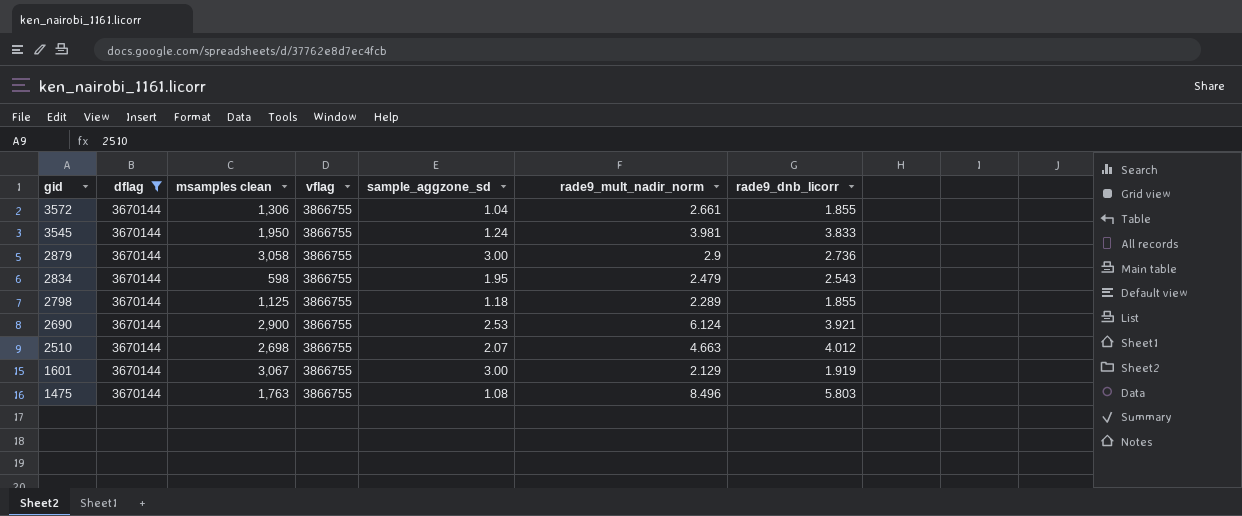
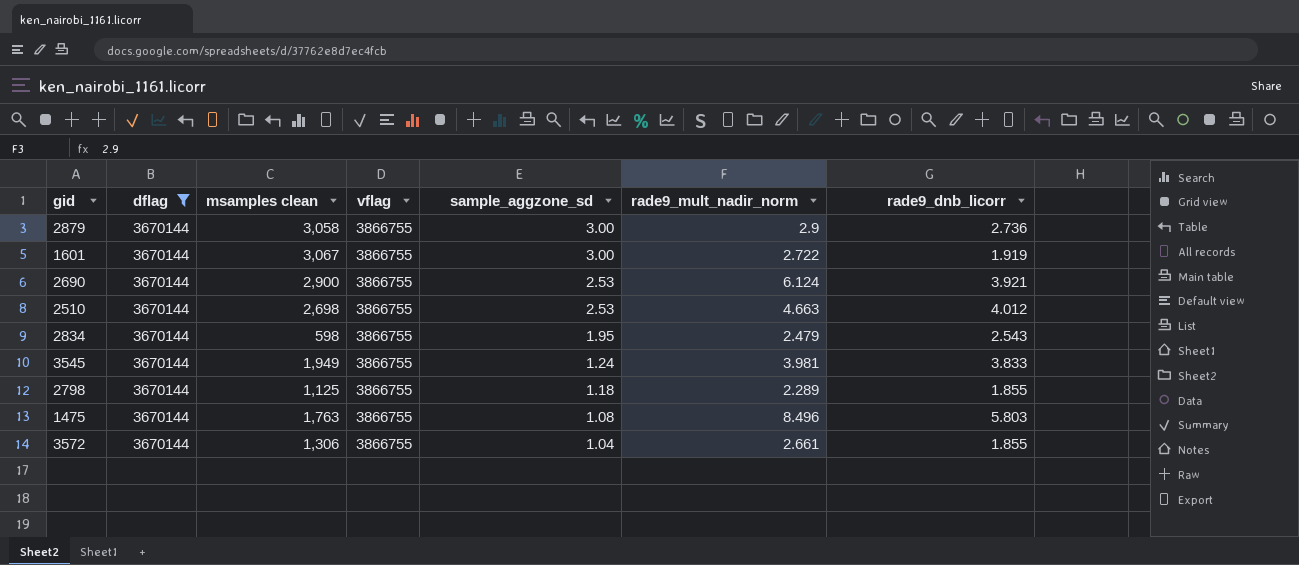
row order: gid descending -> sample_aggzone_sd descending
1601 | rade9_mult_nadir_norm: 2.129 -> 2.722
2510 | sample_aggzone_sd: 2.07 -> 2.53
3545 | msamples clean: 1,950 -> 1,949

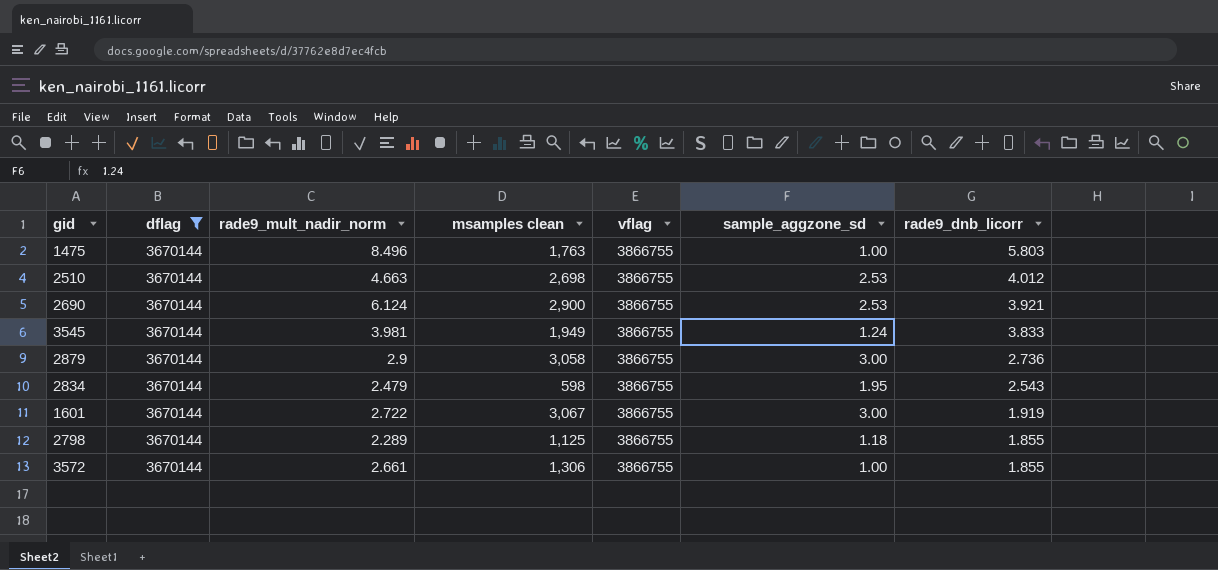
row order: sample_aggzone_sd descending -> rade9_dnb_licorr descending
column rade9_mult_nadir_norm | position: 6 -> 3
1475 | sample_aggzone_sd: 1.08 -> 1.00
3572 | sample_aggzone_sd: 1.04 -> 1.00

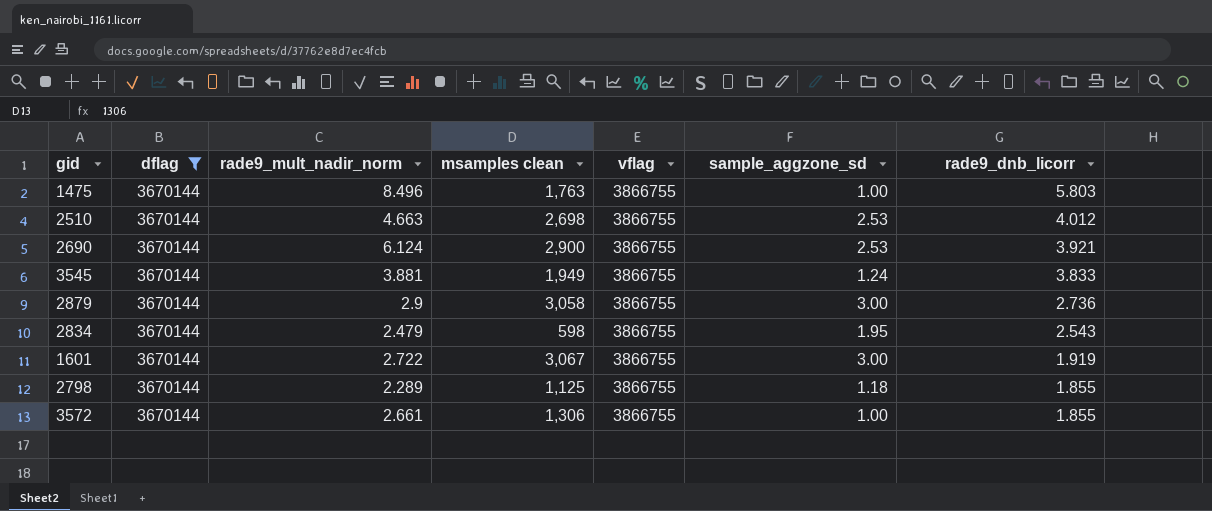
3545 | rade9_mult_nadir_norm: 3.981 -> 3.881

